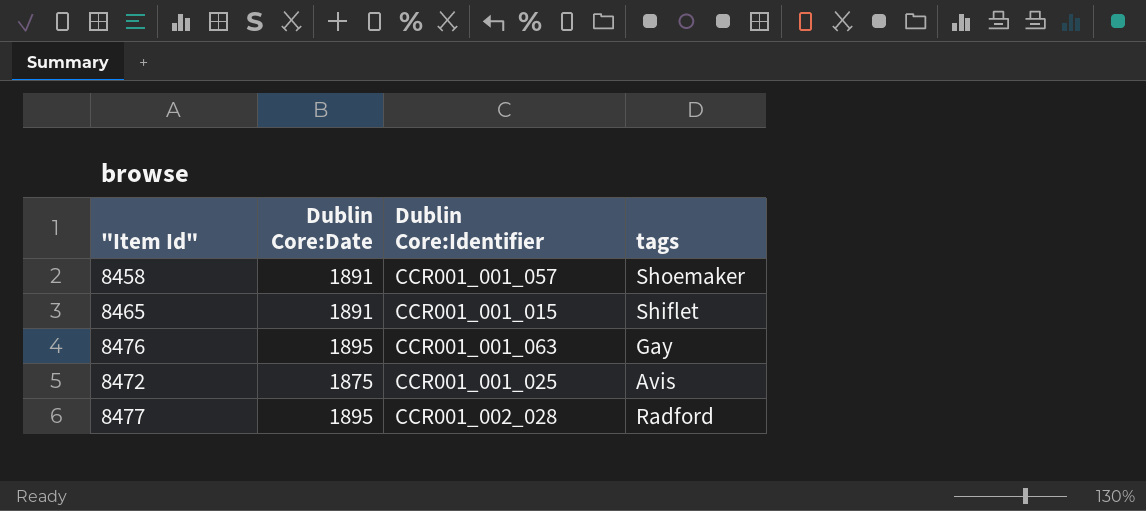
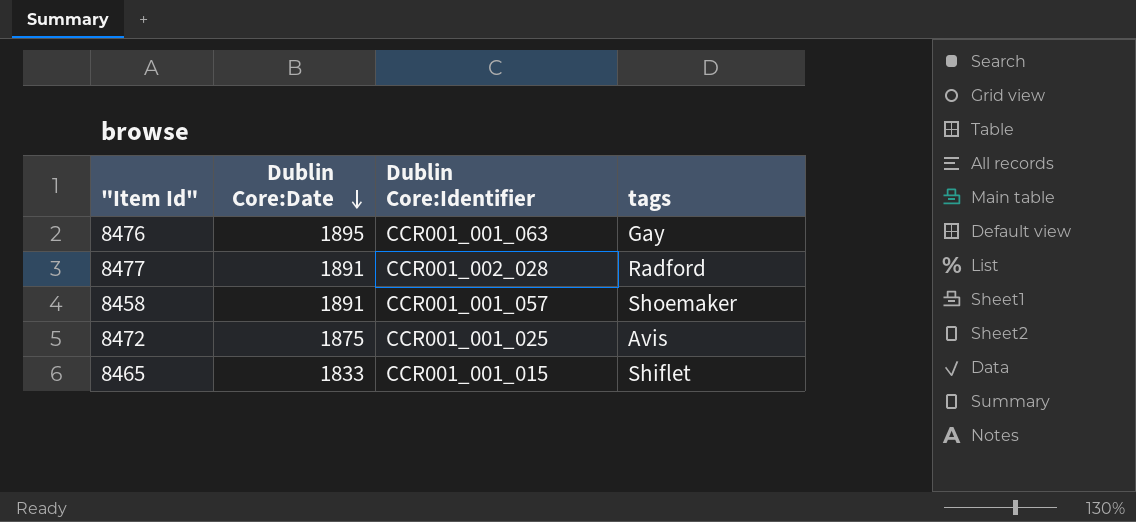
row order: none -> Dublin Core:Date descending
8477 | Dublin Core:Date: 1895 -> 1891
8465 | Dublin Core:Date: 1891 -> 1833

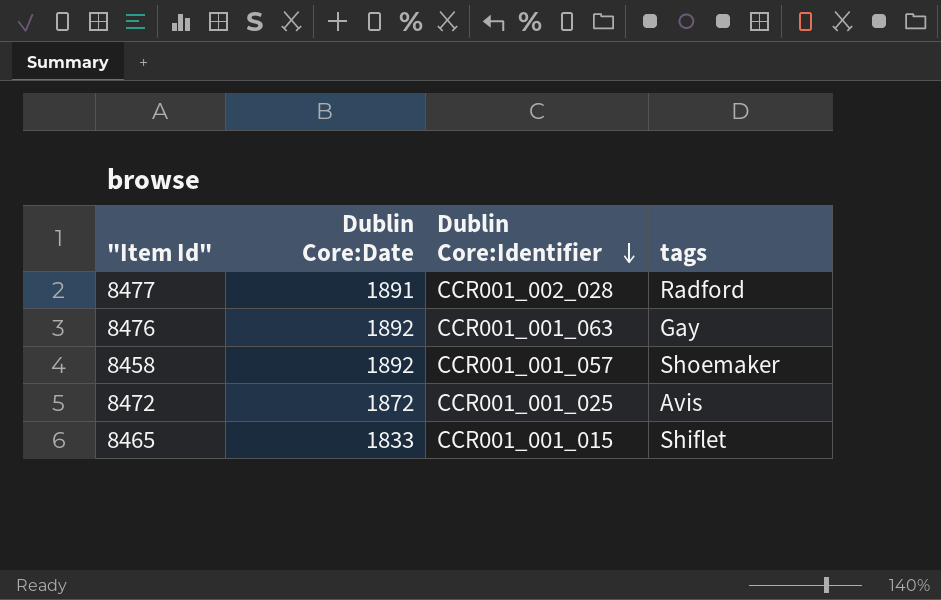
row order: Dublin Core:Date descending -> Dublin Core:Identifier descending
8476 | Dublin Core:Date: 1895 -> 1892
8458 | Dublin Core:Date: 1891 -> 1892
8472 | Dublin Core:Date: 1875 -> 1872

